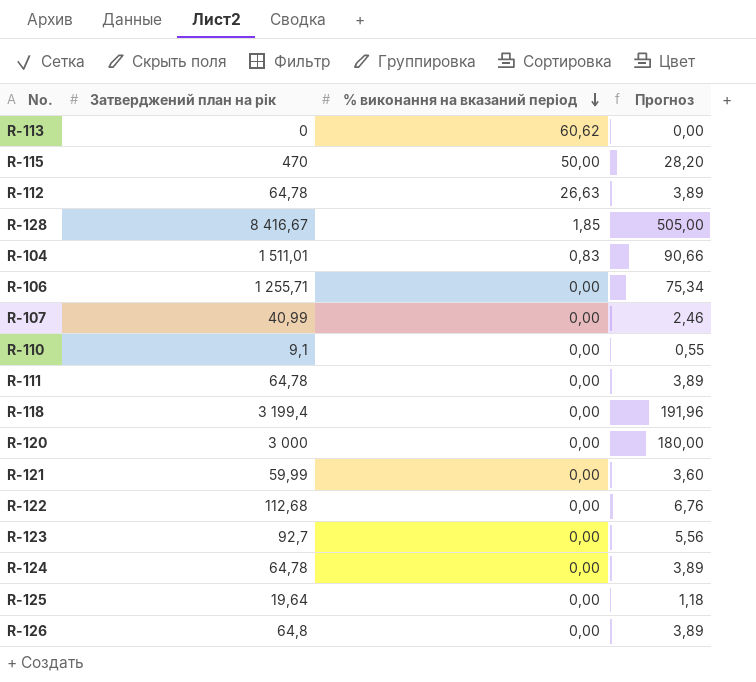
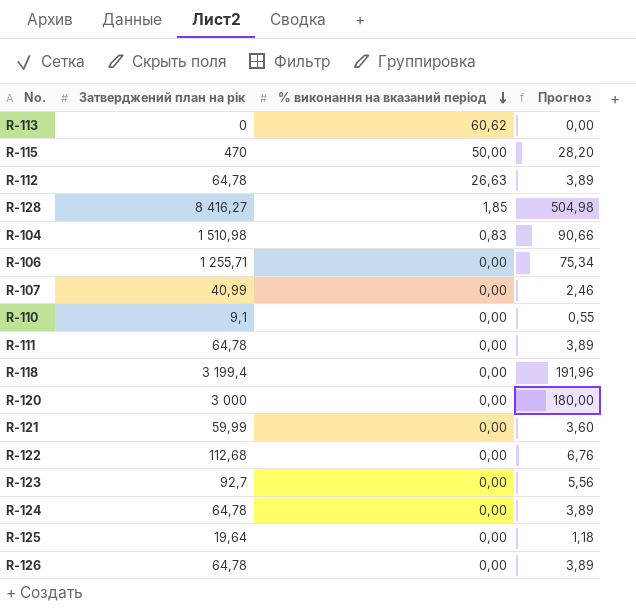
R-128 | Затверджений план на рік: 8 416,67 -> 8 416,27
R-128 | Прогноз: 505,00 -> 504,98
R-104 | Затверджений план на рік: 1 511,01 -> 1 510,98
R-126 | Затверджений план на рік: 64,8 -> 64,78

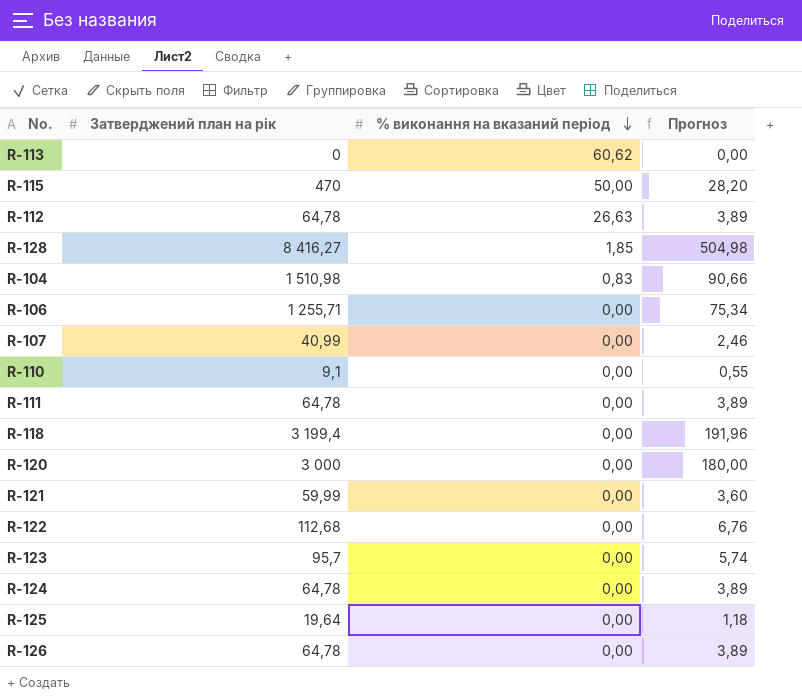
R-123 | Затверджений план на рік: 92,7 -> 95,7
R-123 | Прогноз: 5,56 -> 5,74

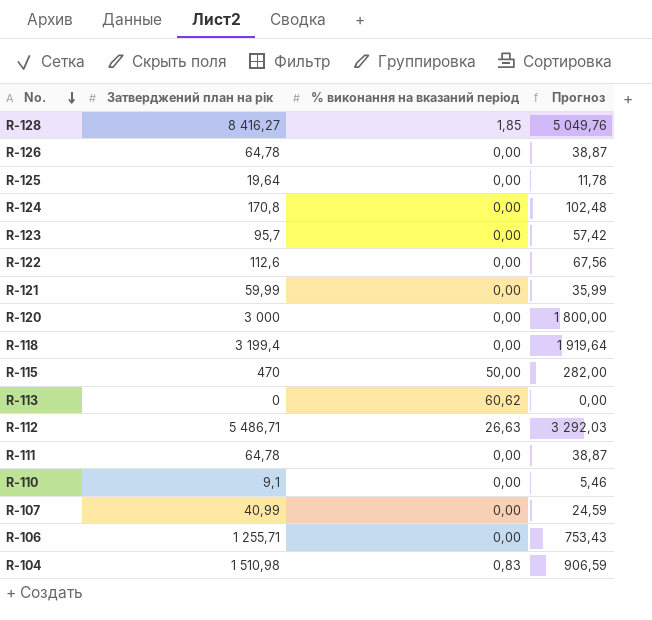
row order: % виконання на вказаний період descending -> No. descending
column Прогноз | formula: [Затверджений план на рік] * 0,06 -> [Затверджений план на рік] * 0,6
R-124 | Затверджений план на рік: 64,78 -> 170,8
R-122 | Затверджений план на рік: 112,68 -> 112,6
R-112 | Затверджений план на рік: 64,78 -> 5 486,71

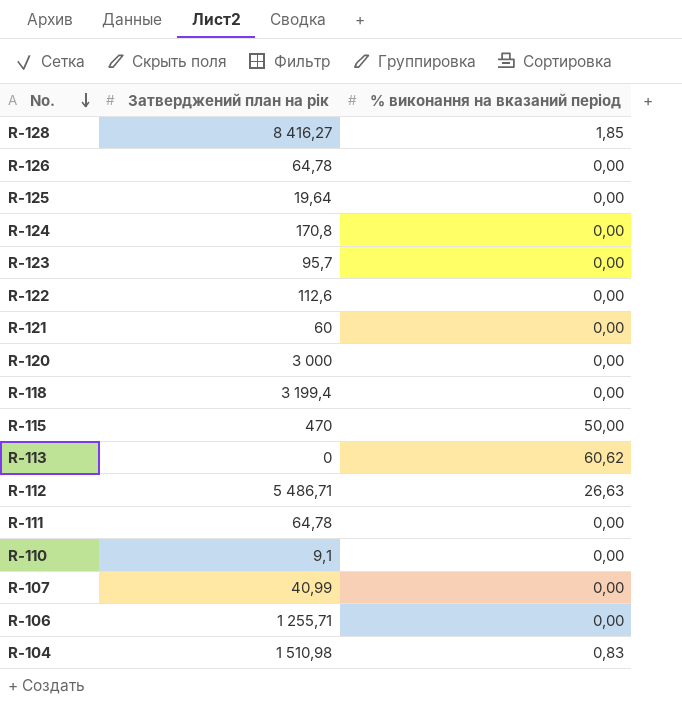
column Прогноз | formula: [Затверджений план на рік] * 0,6 -> none
R-121 | Затверджений план на рік: 59,99 -> 60

